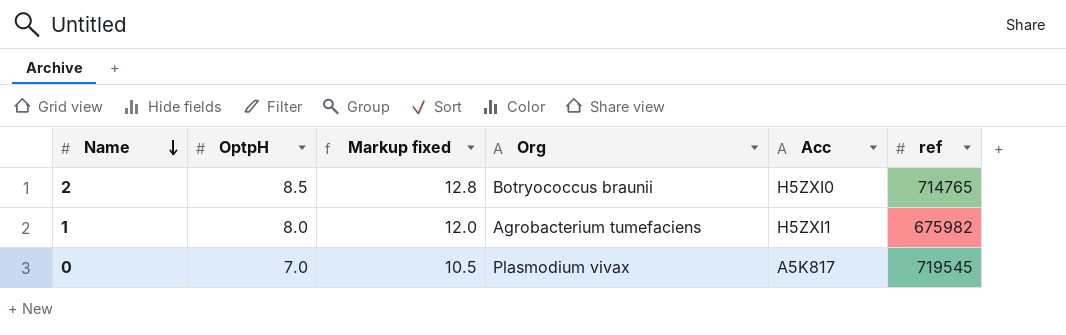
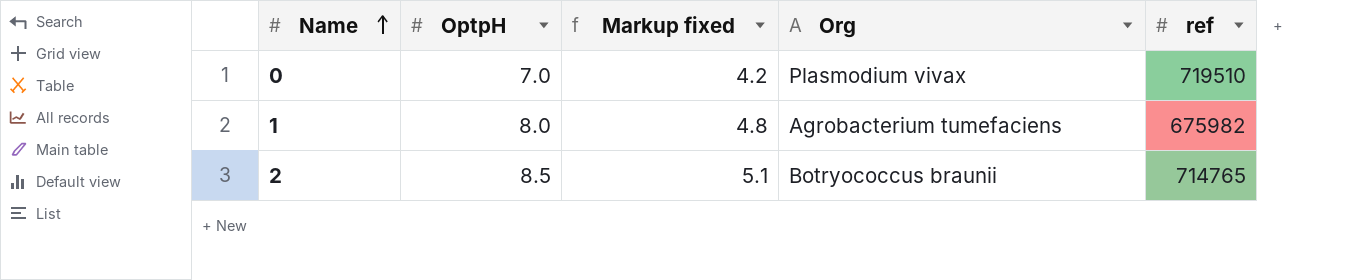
row order: Name descending -> Name ascending
column Acc | position: 5 -> none
column Markup fixed | formula: [OptpH] * 1.5 -> [OptpH] * 0.6
0 | ref: 719545 -> 719510

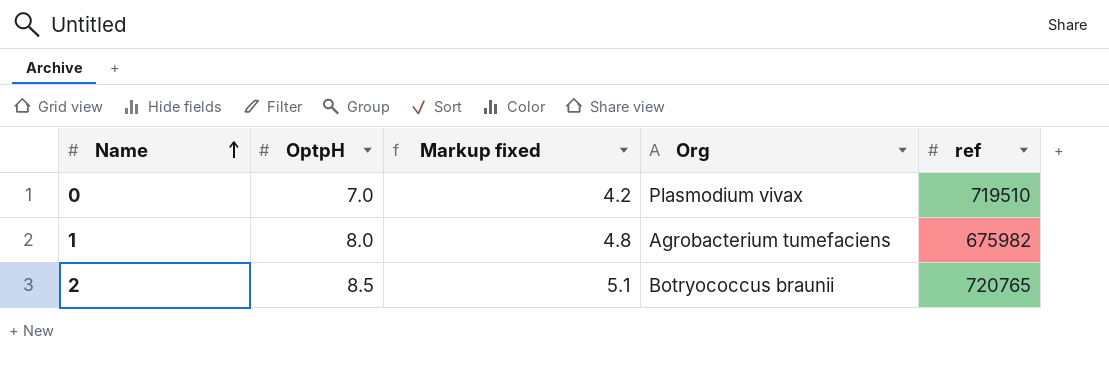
2 | ref: 714765 -> 720765

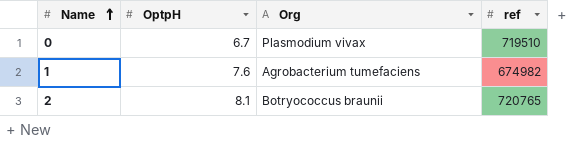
column Markup fixed | formula: [OptpH] * 0.6 -> none
0 | OptpH: 7.0 -> 6.7
1 | OptpH: 8.0 -> 7.6
1 | ref: 675982 -> 674982
2 | OptpH: 8.5 -> 8.1

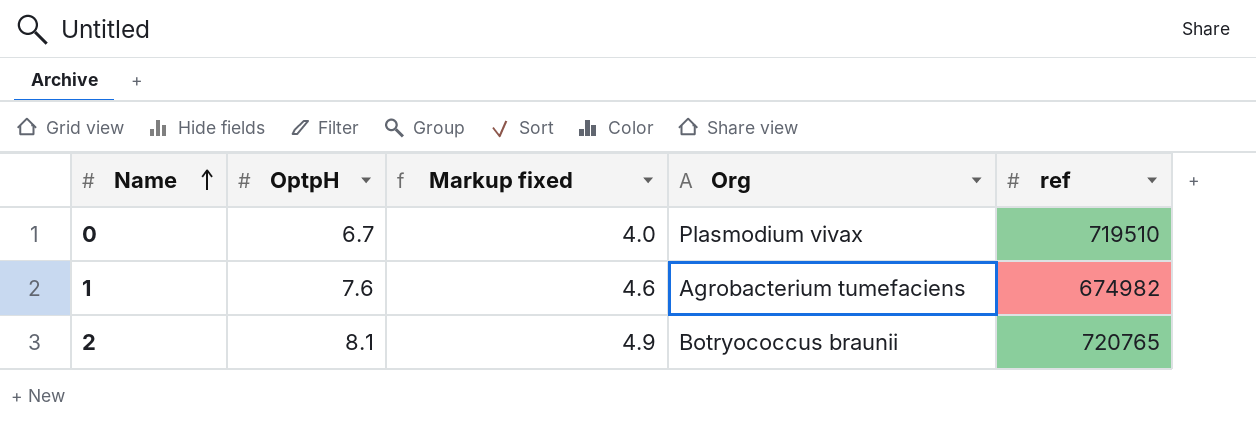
column Markup fixed | formula: none -> [OptpH] * 0.6

